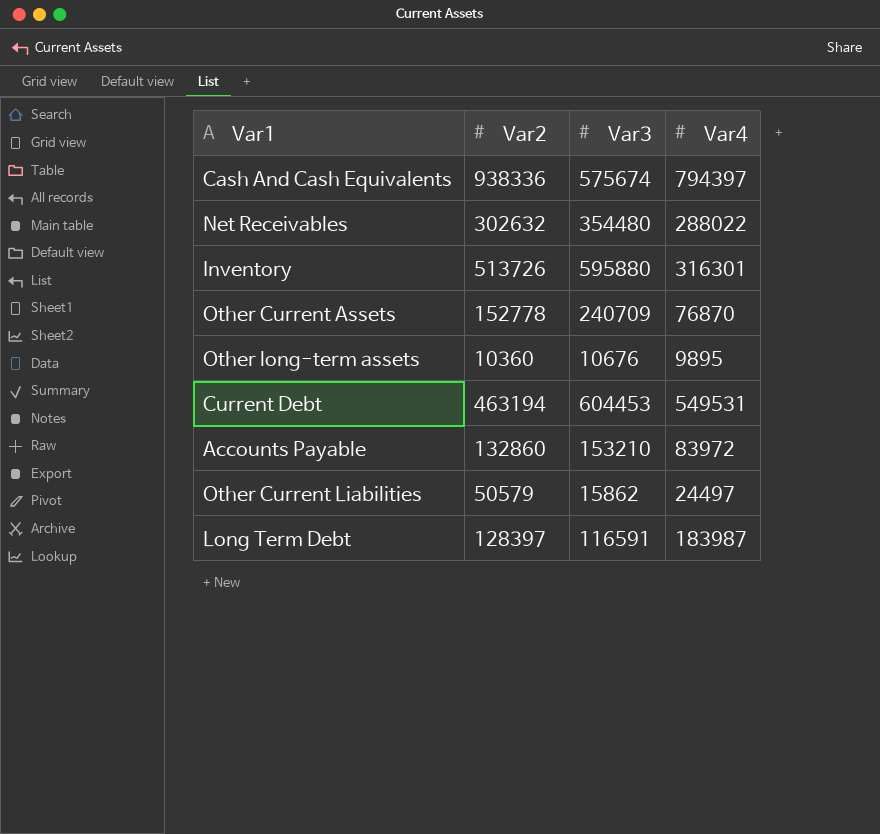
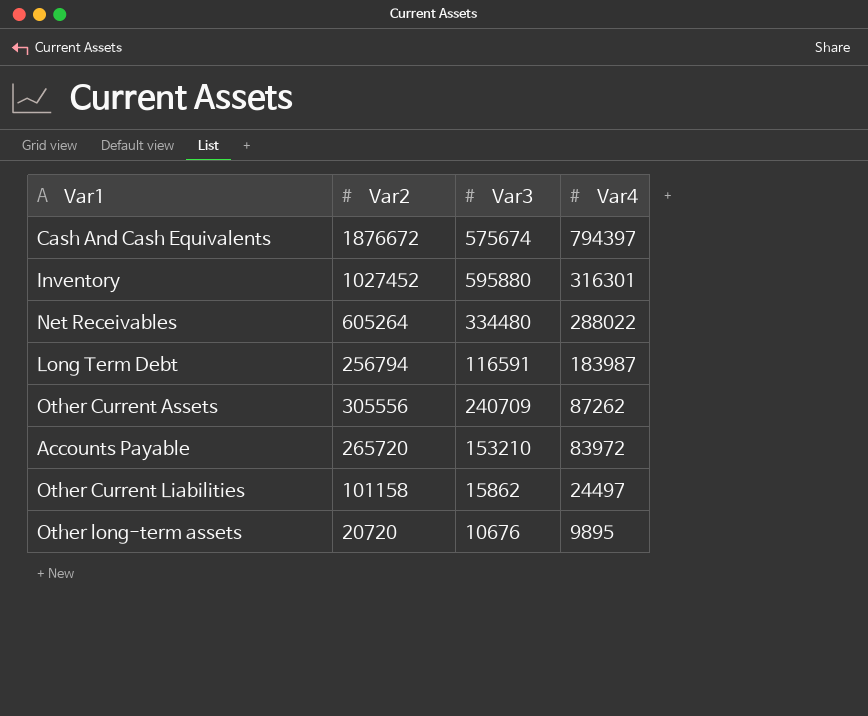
row order: none -> Var4 descending
row Current Debt: 463194 | 604453 | 549531 -> none
Cash And Cash Equivalents | Var2: 938336 -> 1876672
Inventory | Var2: 513726 -> 1027452
Net Receivables | Var2: 302632 -> 605264
Net Receivables | Var3: 354480 -> 334480
Long Term Debt | Var2: 128397 -> 256794
Other Current Assets | Var2: 152778 -> 305556
Other Current Assets | Var4: 76870 -> 87262
Accounts Payable | Var2: 132860 -> 265720
Other Current Liabilities | Var2: 50579 -> 101158
Other long-term assets | Var2: 10360 -> 20720

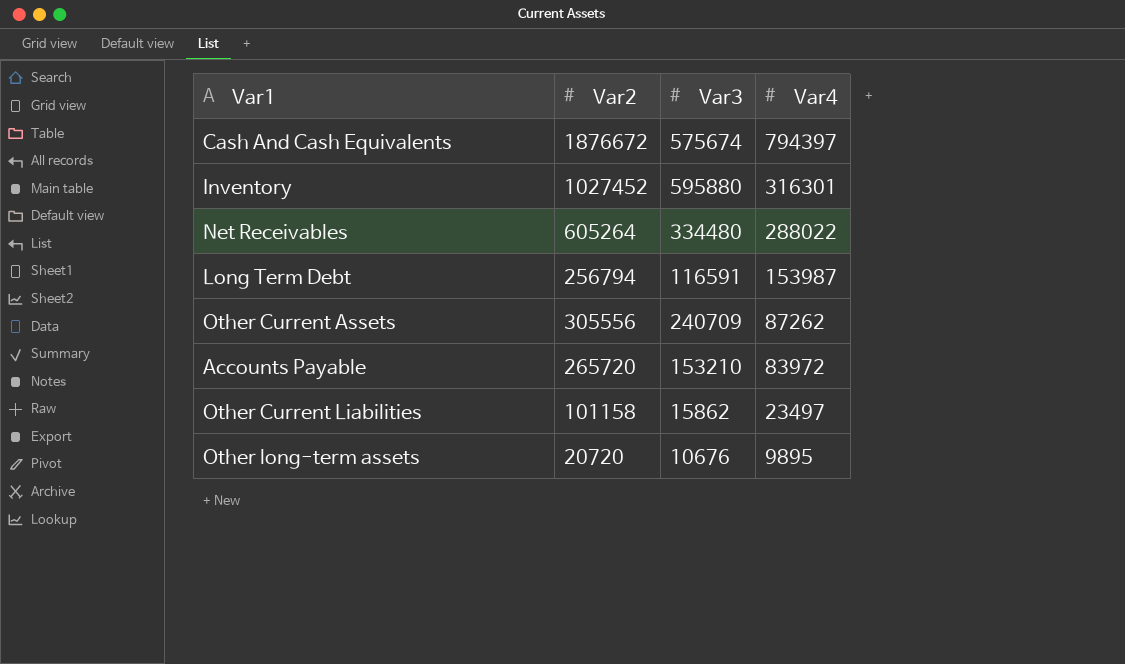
Long Term Debt | Var4: 183987 -> 153987
Other Current Liabilities | Var4: 24497 -> 23497

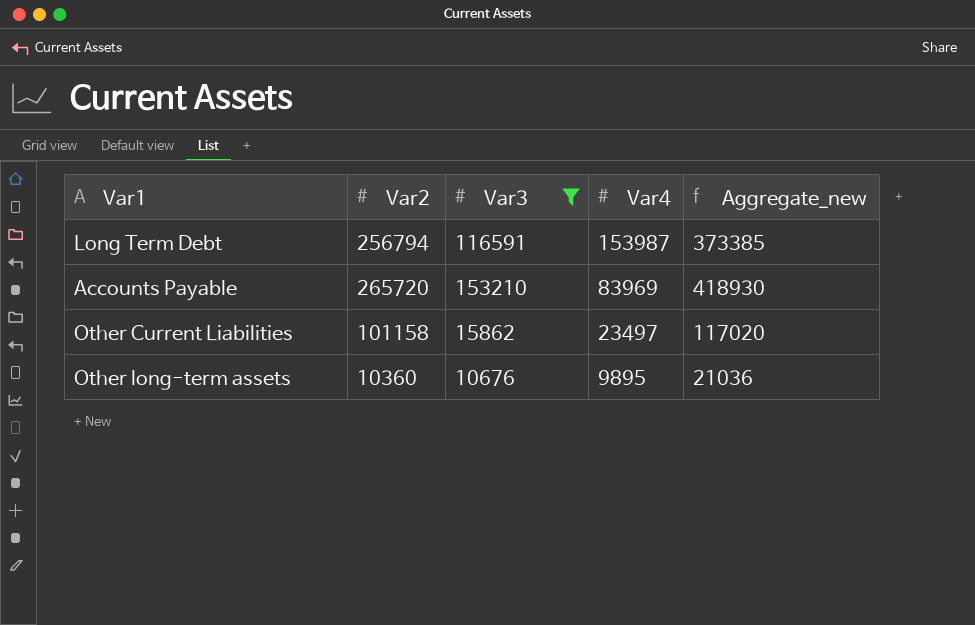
filter: none -> Var3 <= 153210
column Aggregate_new | formula: none -> [Var2] + [Var3]
Accounts Payable | Var4: 83972 -> 83969
Other long-term assets | Var2: 20720 -> 10360

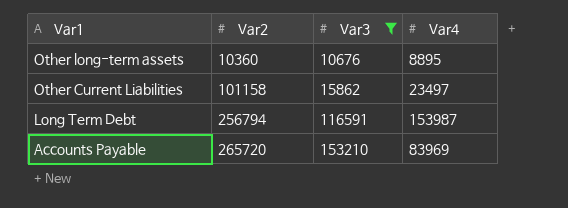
row order: Var4 descending -> Var1 descending
column Aggregate_new | formula: [Var2] + [Var3] -> none
Other long-term assets | Var4: 9895 -> 8895

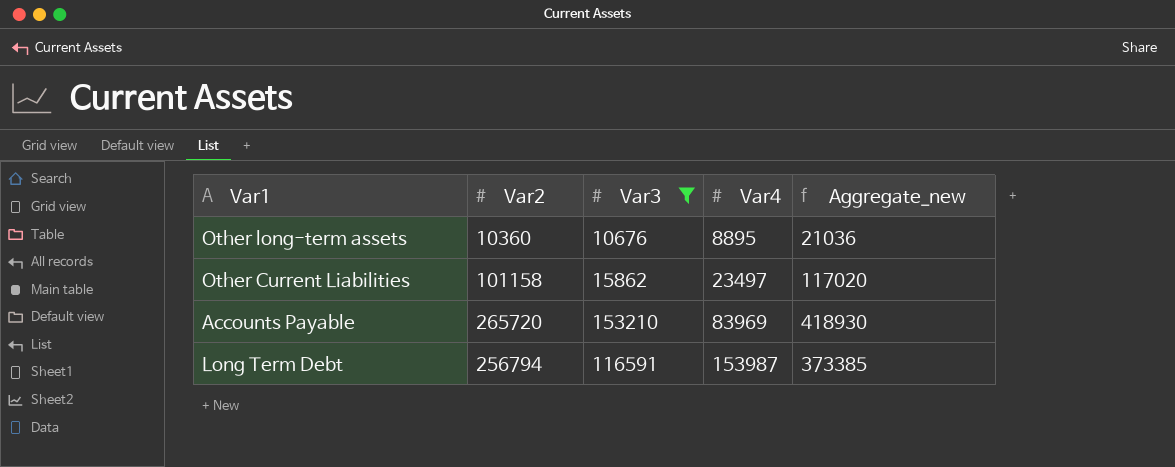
row order: Var1 descending -> Var4 ascending
column Aggregate_new | formula: none -> [Var2] + [Var3]

